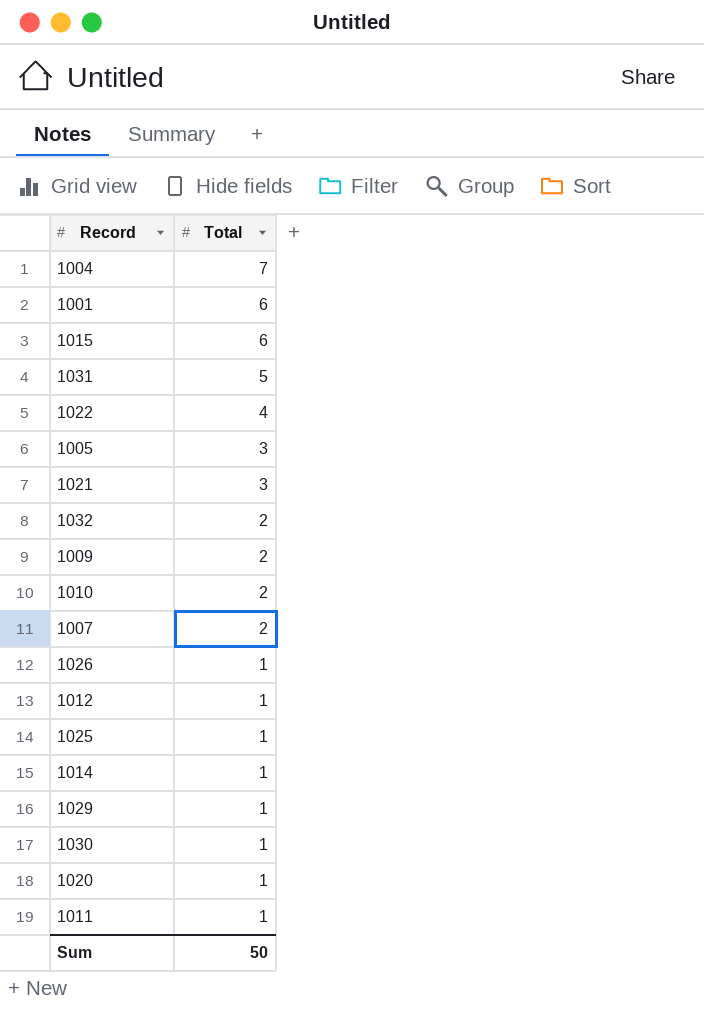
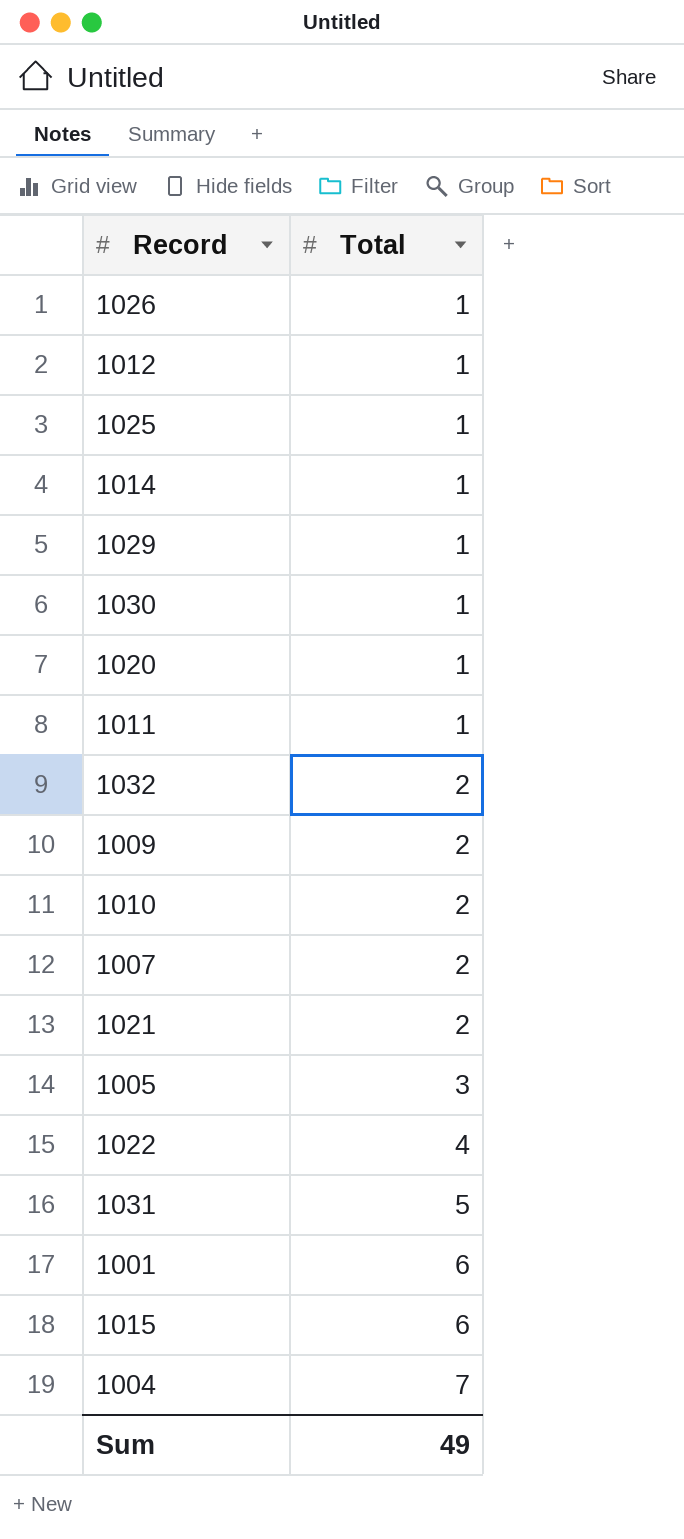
row order: Total descending -> Total ascending
1021 | Total: 3 -> 2
Sum | Total: 50 -> 49

